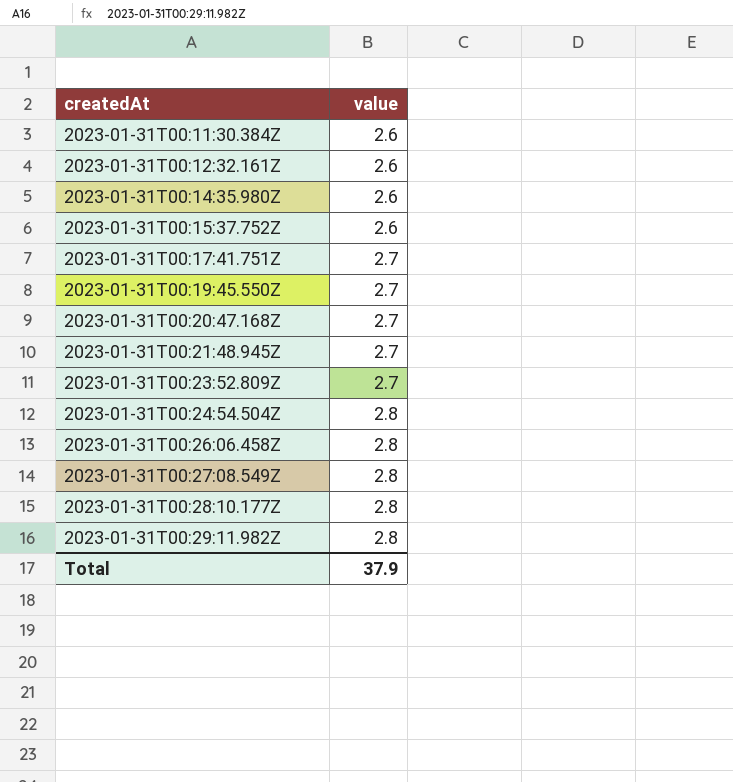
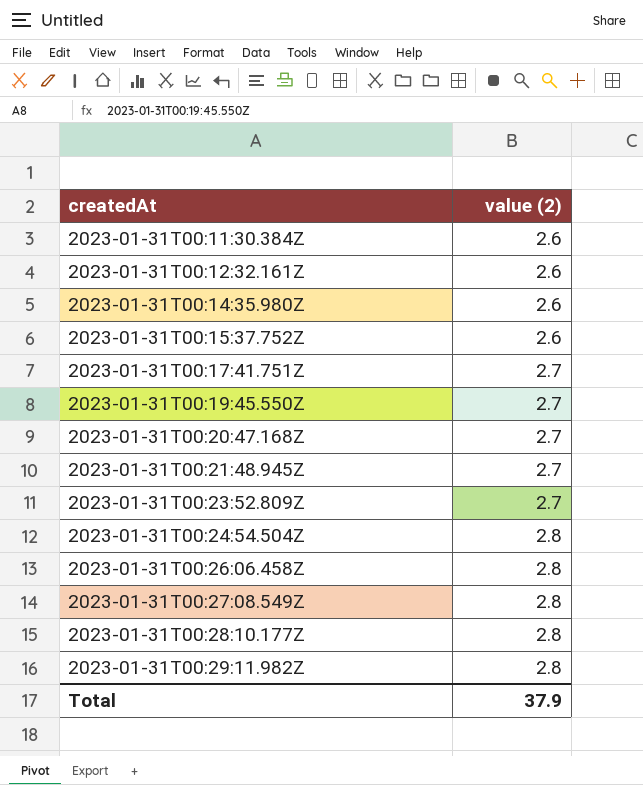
column name: value -> value (2)

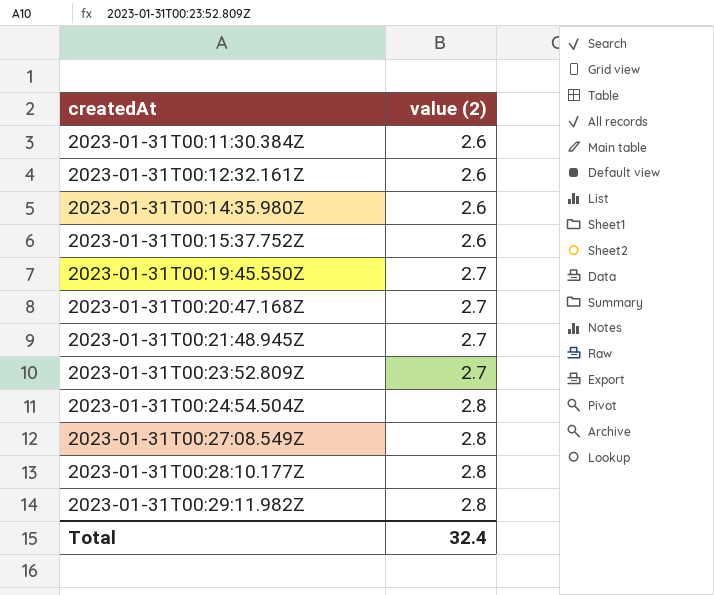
row 2023-01-31T00:17:41.751Z: 2.7 -> none
row 2023-01-31T00:26:06.458Z: 2.8 -> none
Total | value (2): 37.9 -> 32.4

